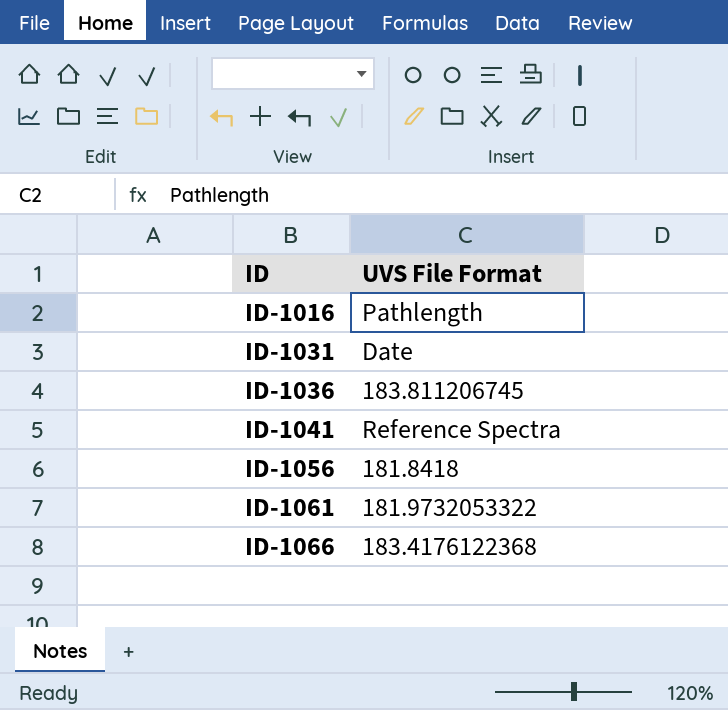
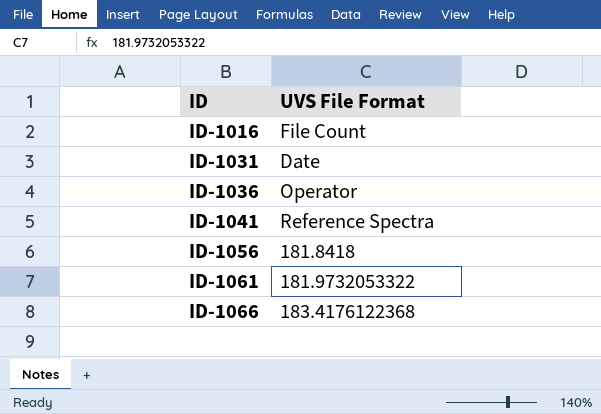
ID-1016 | UVS File Format: Pathlength -> File Count
ID-1036 | UVS File Format: 183.811206745 -> Operator

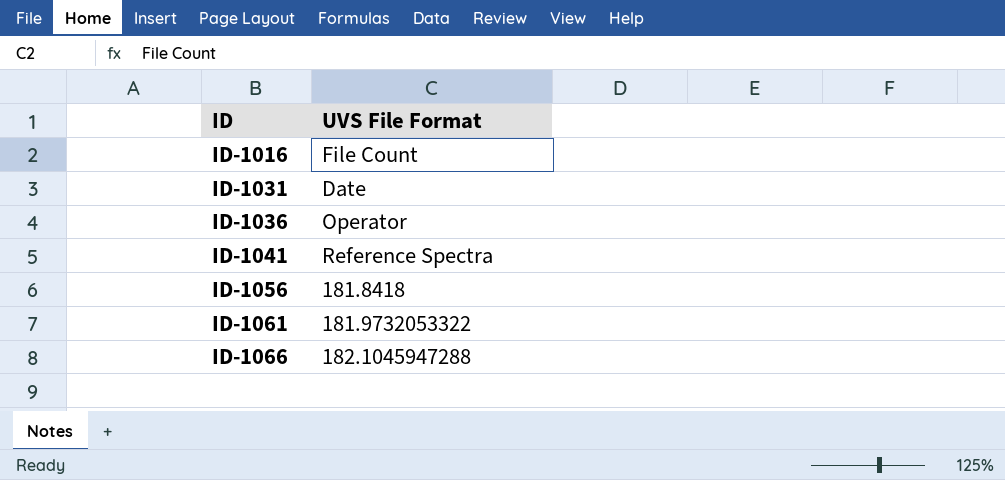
ID-1066 | UVS File Format: 183.4176122368 -> 182.1045947288

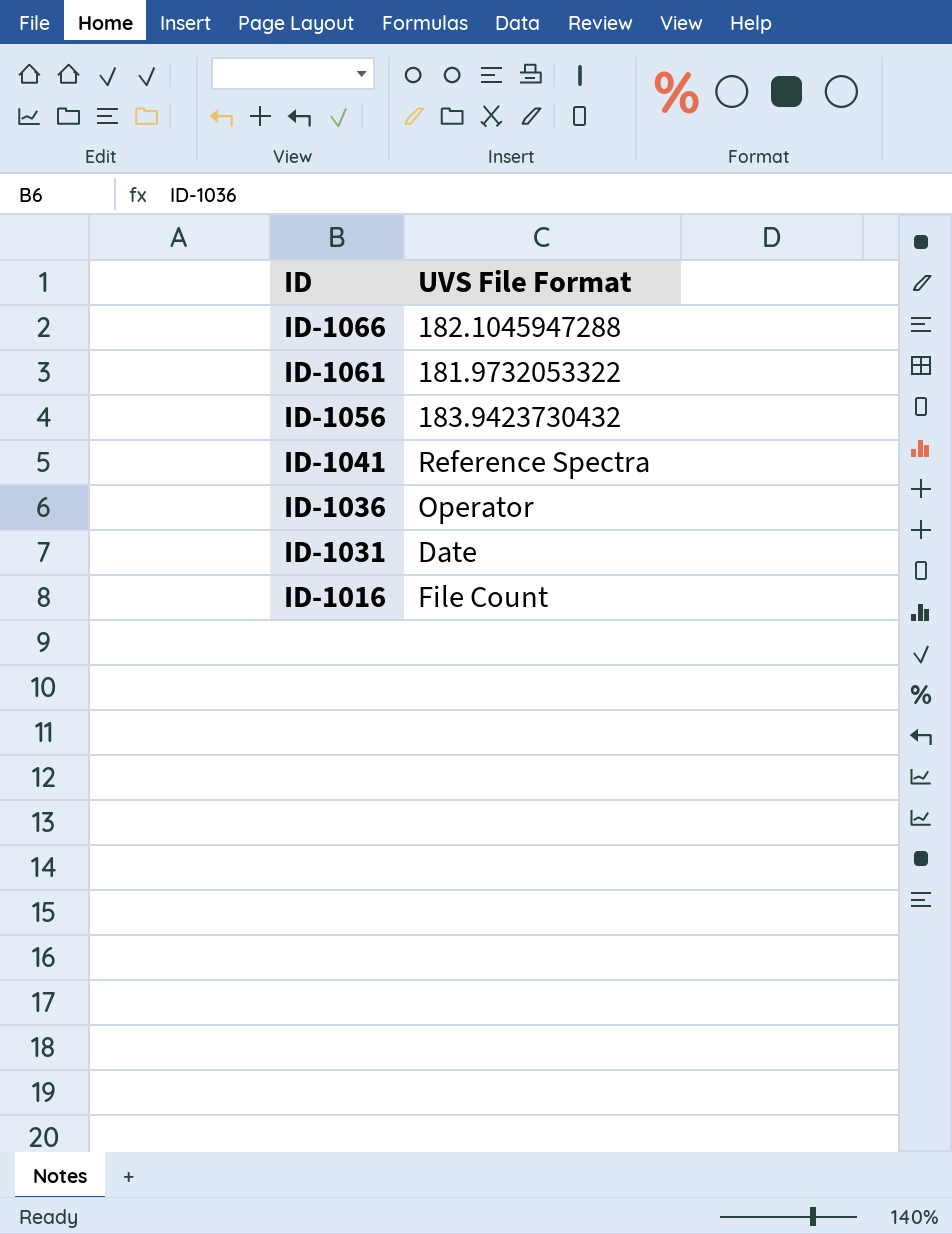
row order: ID ascending -> ID descending
ID-1056 | UVS File Format: 181.8418 -> 183.9423730432

